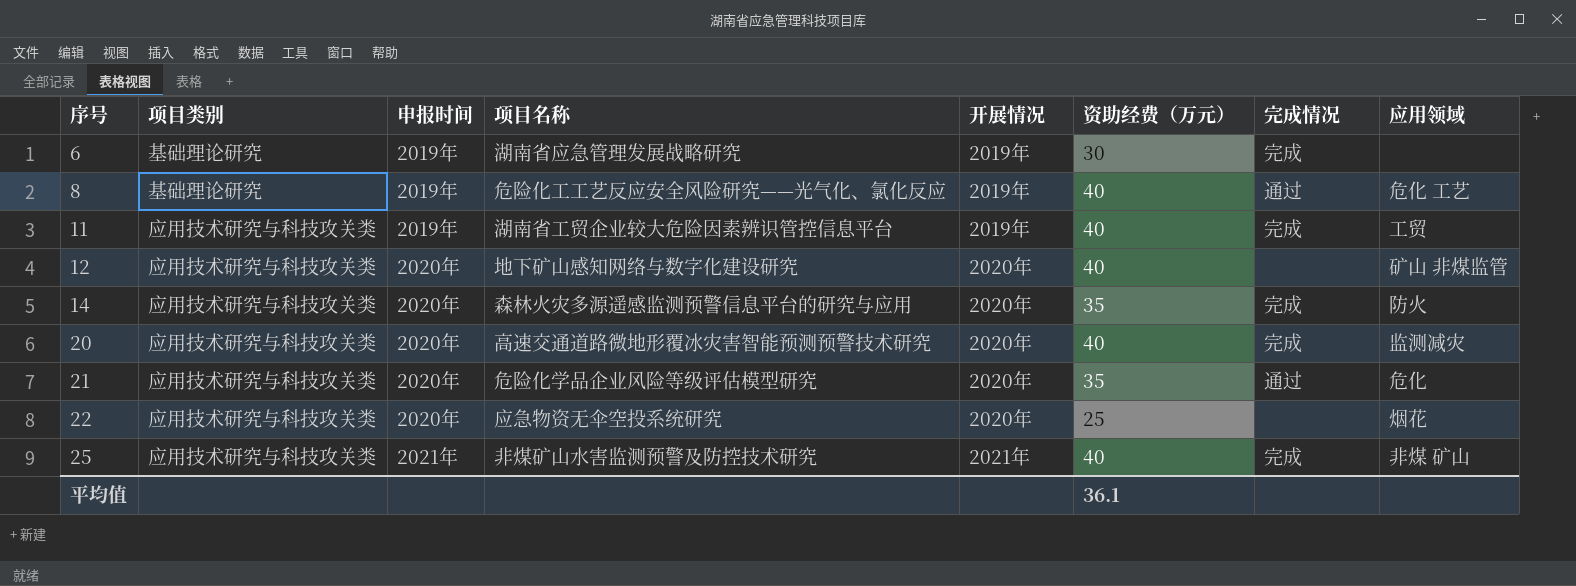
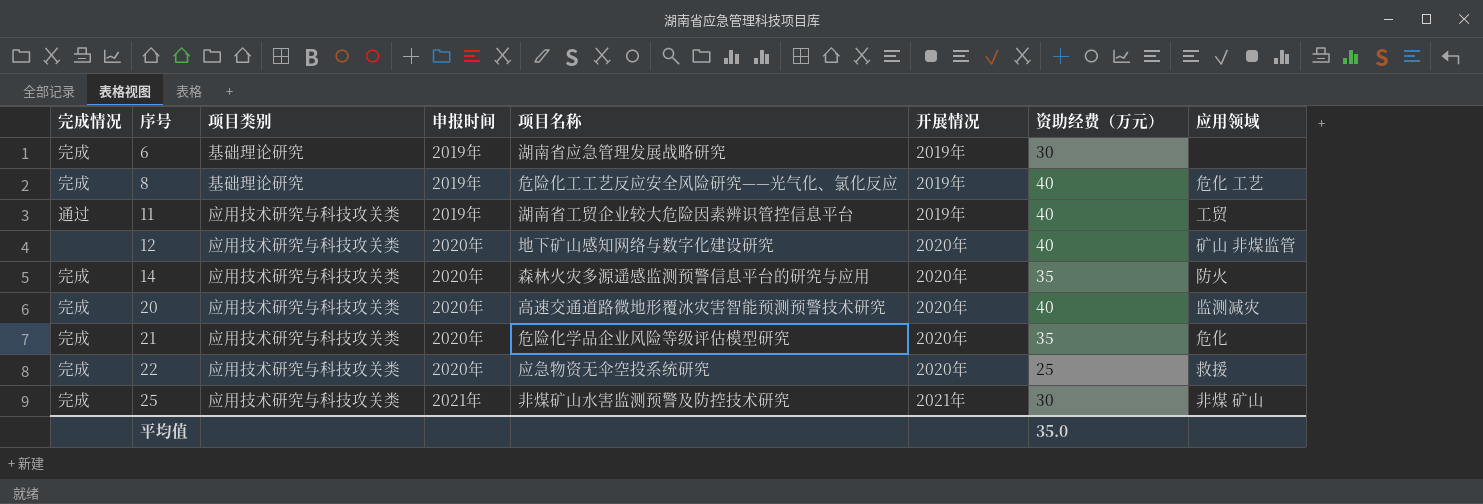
column 完成情况 | position: 7 -> 1
8 | 完成情况: 通过 -> 完成
11 | 完成情况: 完成 -> 通过
21 | 完成情况: 通过 -> 完成
22 | 完成情况: none -> 完成
22 | 应用领域: 烟花 -> 救援
25 | 资助经费（万元）: 40 -> 30
平均值 | 资助经费（万元）: 36.1 -> 35.0

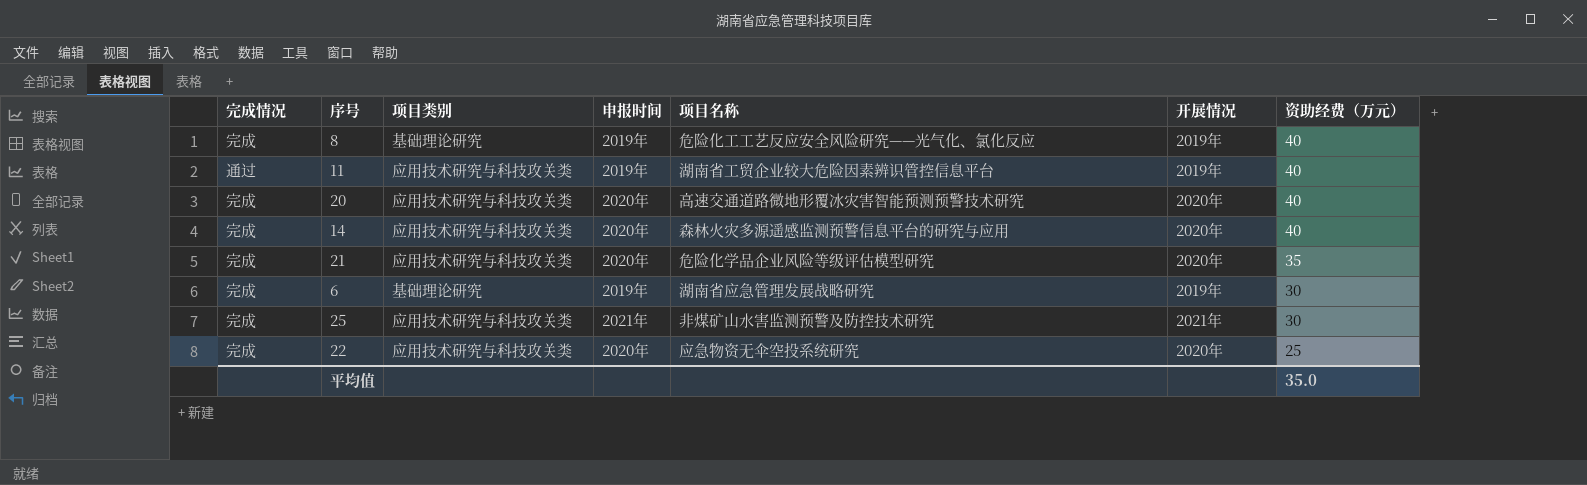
row order: 序号 ascending -> 资助经费（万元） descending
column 应用领域 | position: 8 -> none
row 12: none | 应用技术研究与科技攻关类 | 2020年 | 地下矿山感知网络与数字化建设研究 | 2020年 | 40 | 矿山 非煤监管 -> none
14 | 资助经费（万元）: 35 -> 40

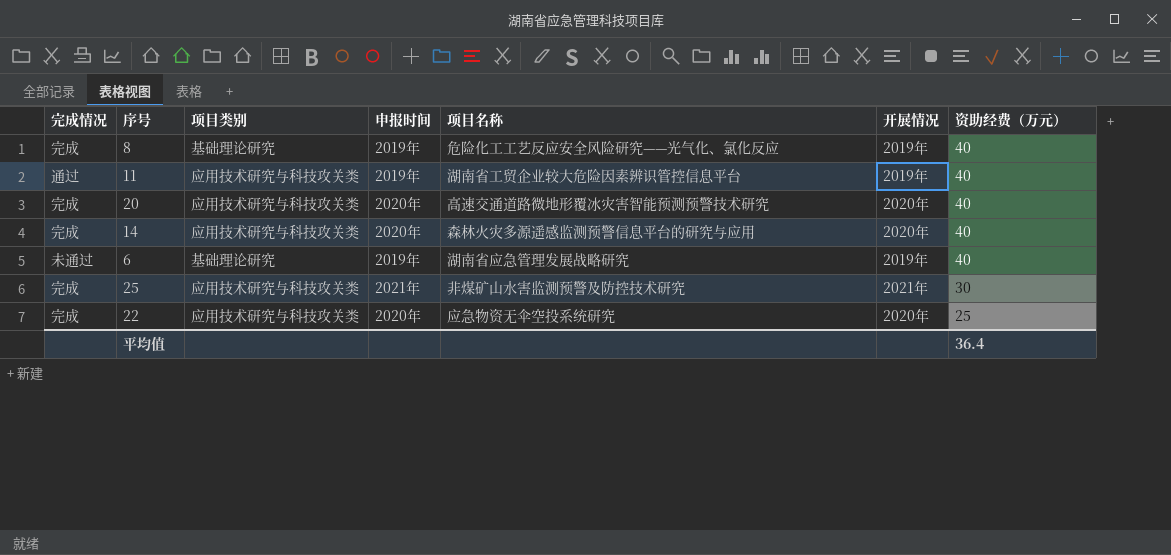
row 21: 完成 | 应用技术研究与科技攻关类 | 2020年 | 危险化学品企业风险等级评估模型研究 | 2020年 | 35 -> none
6 | 完成情况: 完成 -> 未通过
6 | 资助经费（万元）: 30 -> 40
平均值 | 资助经费（万元）: 35.0 -> 36.4

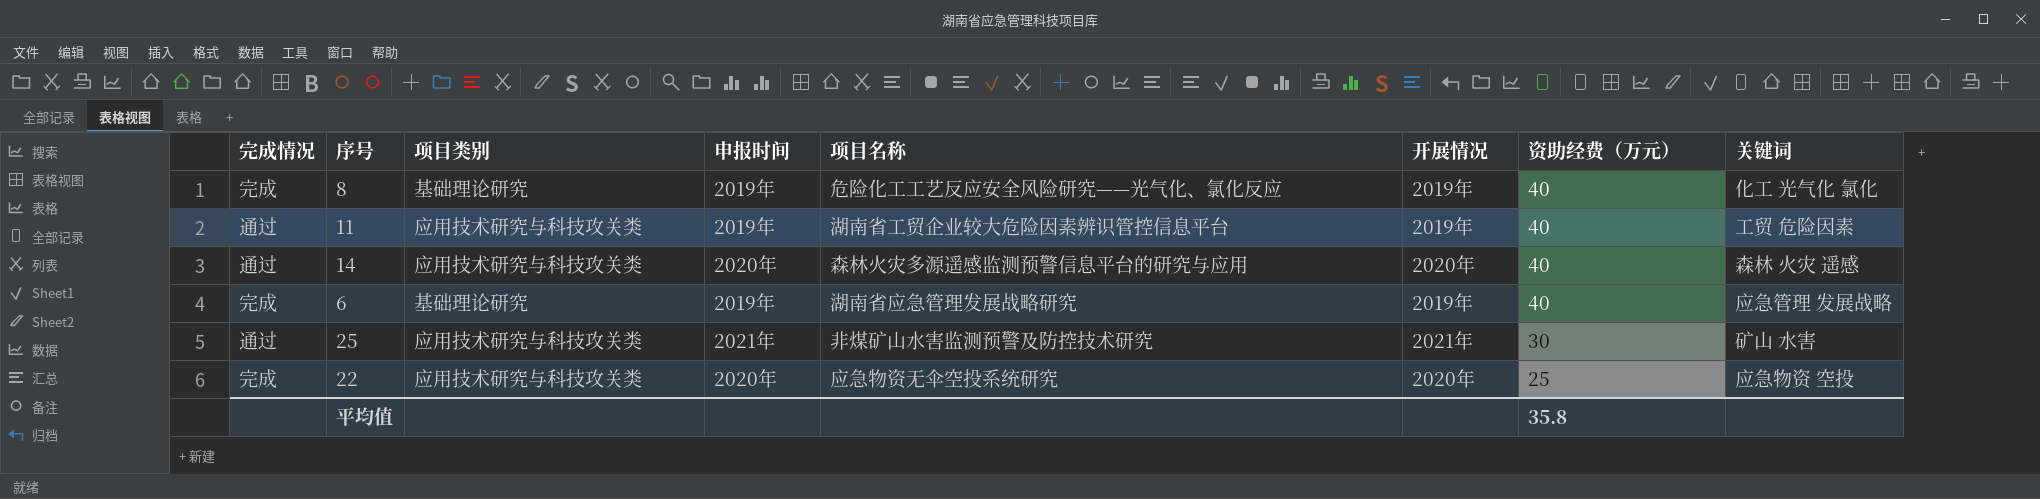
column 关键词 | position: none -> 8
row 20: 完成 | 应用技术研究与科技攻关类 | 2020年 | 高速交通道路微地形覆冰灾害智能预测预警技术研究 | 2020年 | 40 -> none
14 | 完成情况: 完成 -> 通过
6 | 完成情况: 未通过 -> 完成
25 | 完成情况: 完成 -> 通过
平均值 | 资助经费（万元）: 36.4 -> 35.8

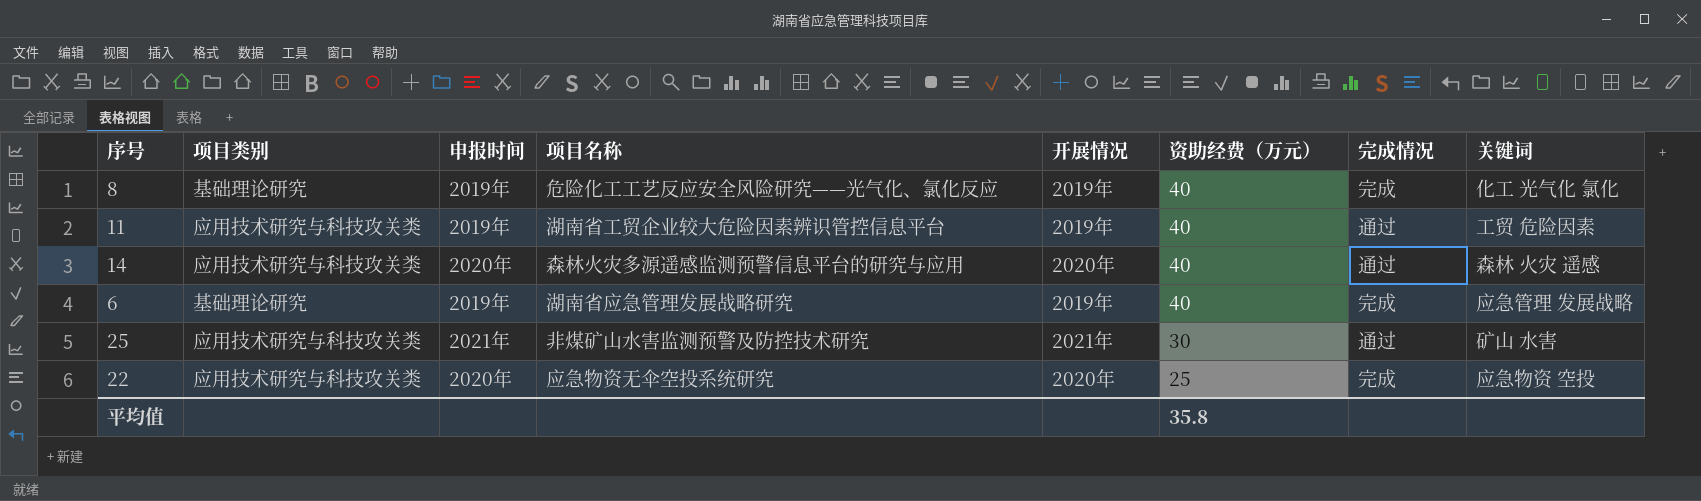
column 完成情况 | position: 1 -> 7

